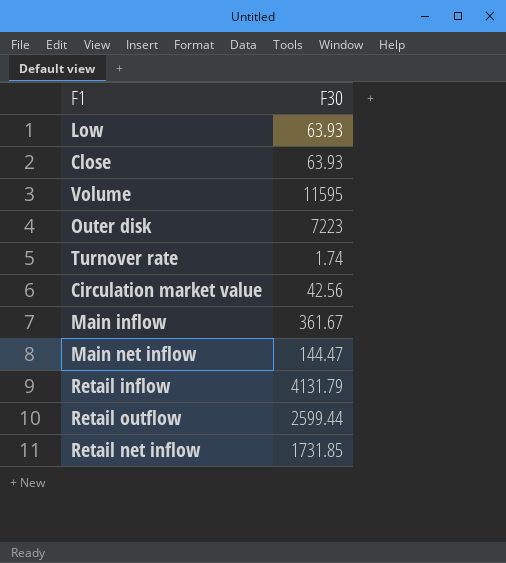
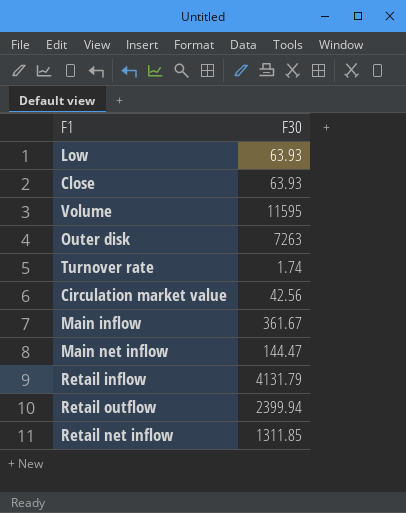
Outer disk | F30: 7223 -> 7263
Retail outflow | F30: 2599.44 -> 2399.94
Retail net inflow | F30: 1731.85 -> 1311.85

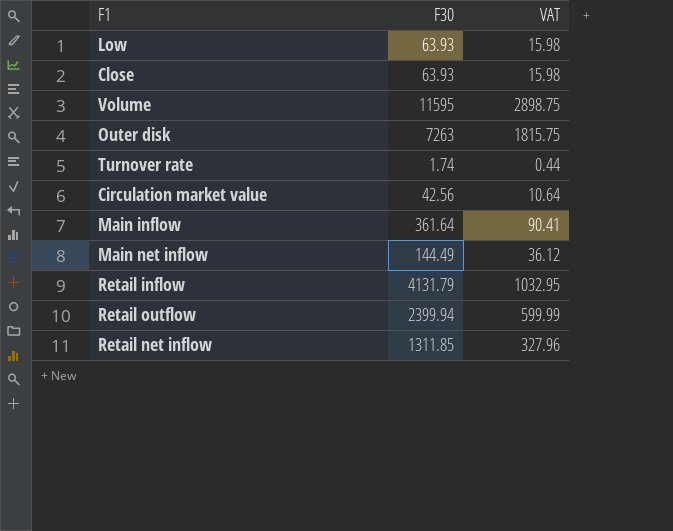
column VAT | formula: none -> [F30] * 0.25
Main inflow | F30: 361.67 -> 361.64
Main net inflow | F30: 144.47 -> 144.49

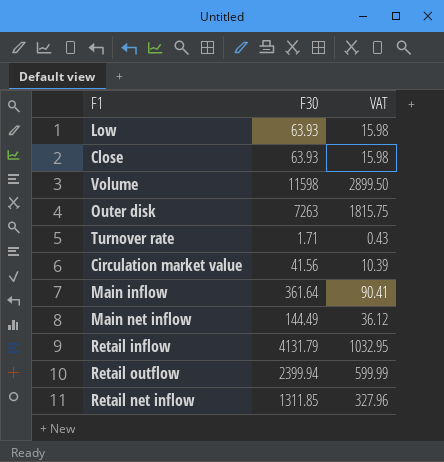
Volume | F30: 11595 -> 11598
Volume | VAT: 2898.75 -> 2899.50
Turnover rate | F30: 1.74 -> 1.71
Turnover rate | VAT: 0.44 -> 0.43
Circulation market value | F30: 42.56 -> 41.56
Circulation market value | VAT: 10.64 -> 10.39

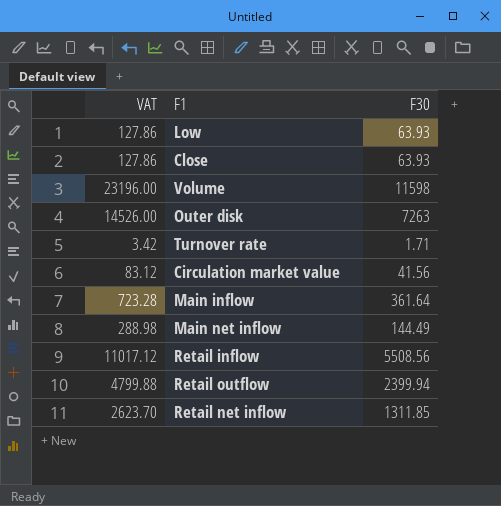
column VAT | formula: [F30] * 0.25 -> [F30] * 2
column VAT | position: 3 -> 1
Retail inflow | F30: 4131.79 -> 5508.56

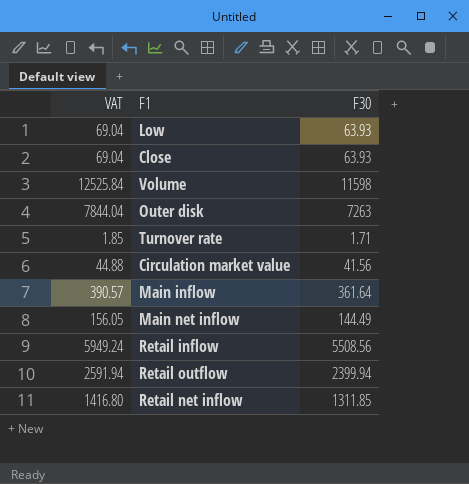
column VAT | formula: [F30] * 2 -> [F30] * 1.08

